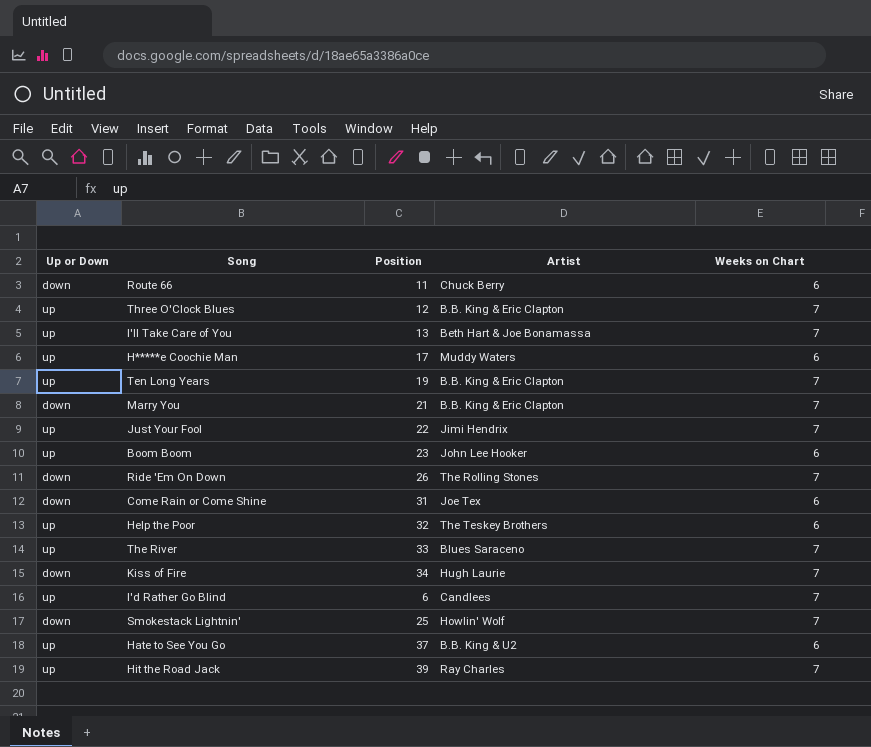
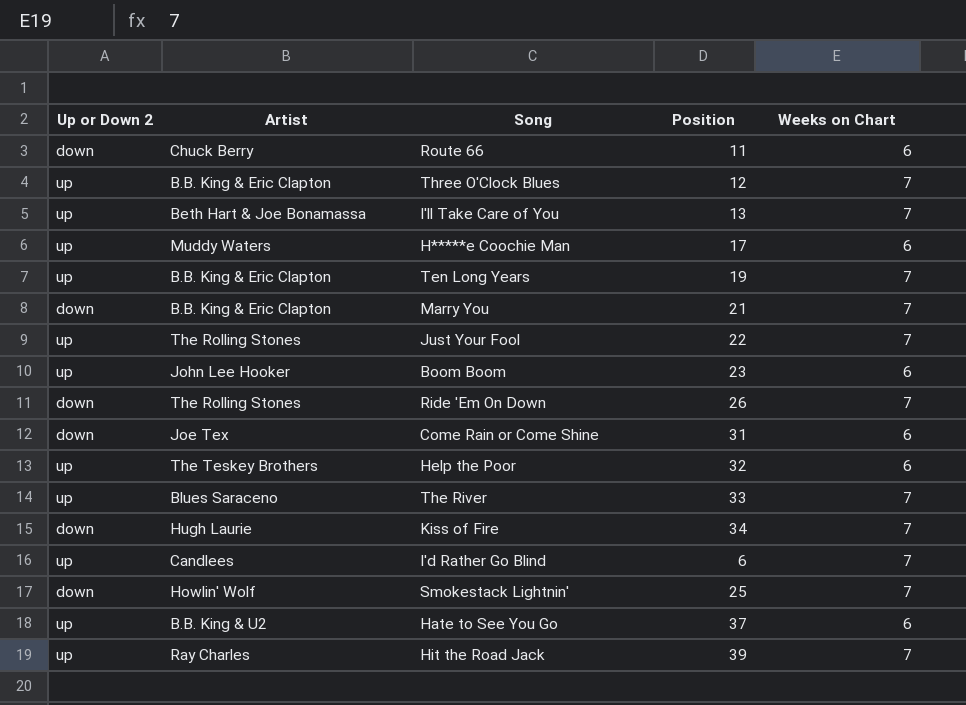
column name: Up or Down -> Up or Down 2
column Artist | position: 4 -> 2
Just Your Fool | Artist: Jimi Hendrix -> The Rolling Stones

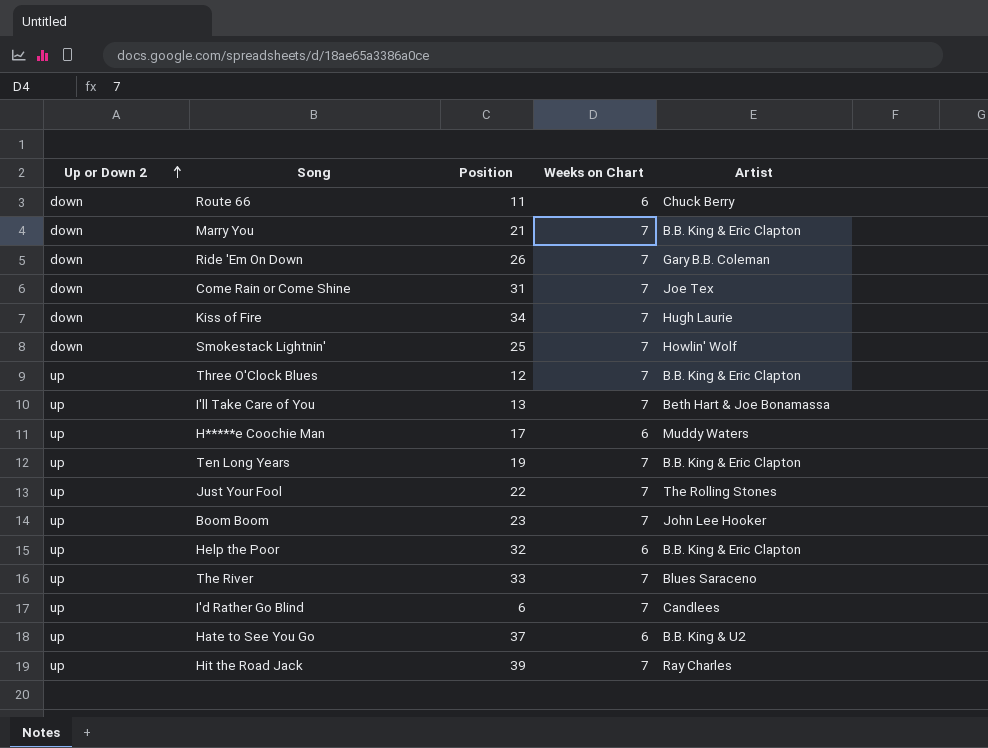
row order: none -> Up or Down 2 ascending
column Artist | position: 2 -> 5
Ride 'Em On Down | Artist: The Rolling Stones -> Gary B.B. Coleman
Come Rain or Come Shine | Weeks on Chart: 6 -> 7
Boom Boom | Weeks on Chart: 6 -> 7
Help the Poor | Artist: The Teskey Brothers -> B.B. King & Eric Clapton

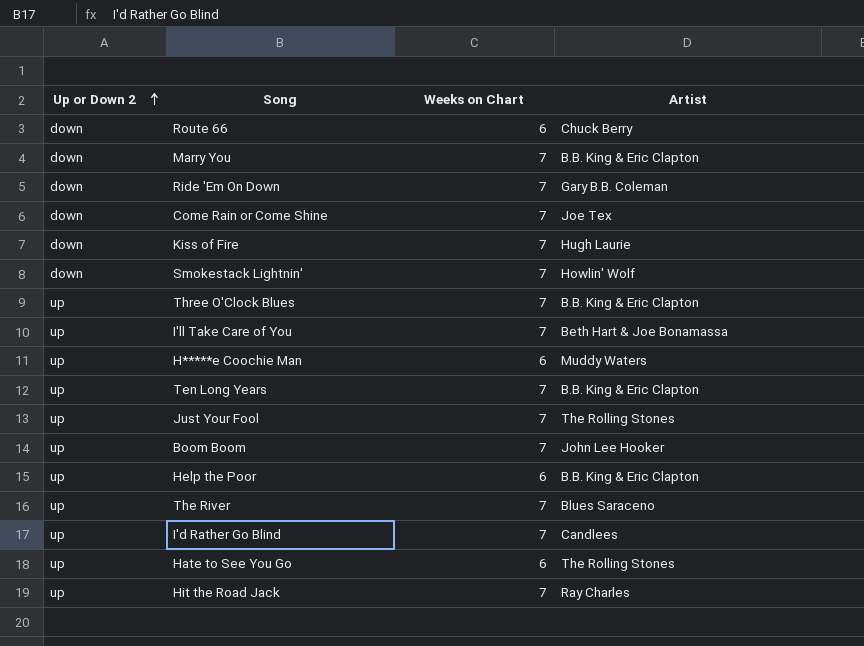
column Position | position: 3 -> none
Hate to See You Go | Artist: B.B. King & U2 -> The Rolling Stones

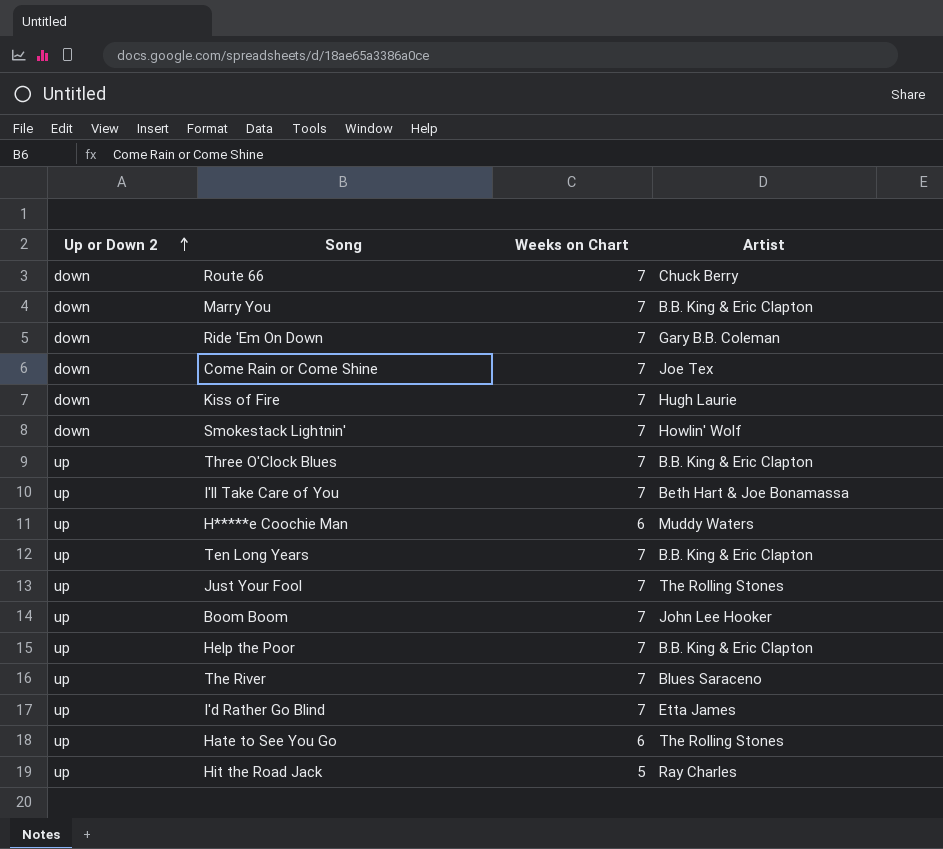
Route 66 | Weeks on Chart: 6 -> 7
Help the Poor | Weeks on Chart: 6 -> 7
I'd Rather Go Blind | Artist: Candlees -> Etta James
Hit the Road Jack | Weeks on Chart: 7 -> 5

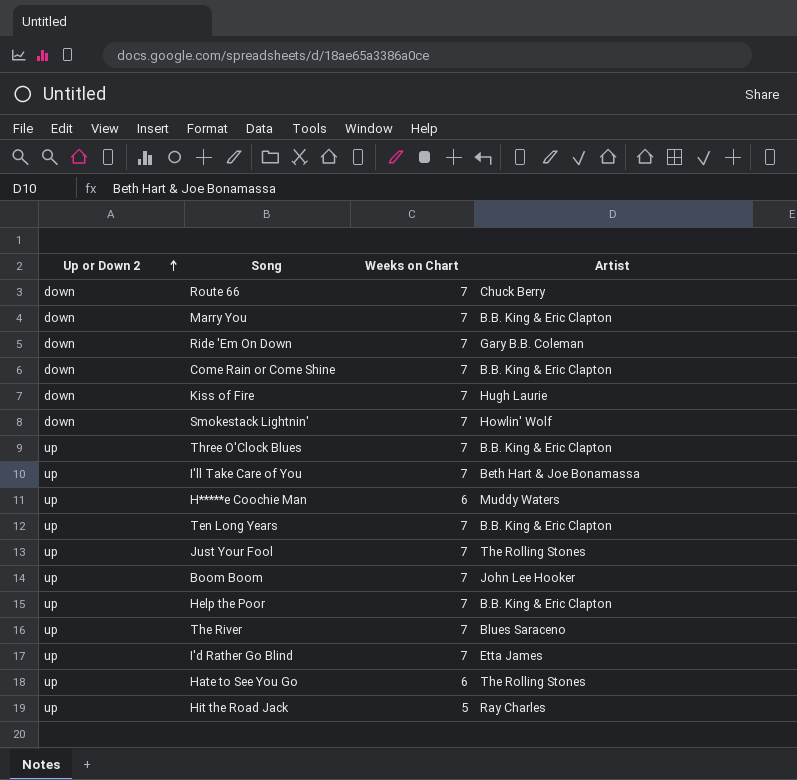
Come Rain or Come Shine | Artist: Joe Tex -> B.B. King & Eric Clapton

